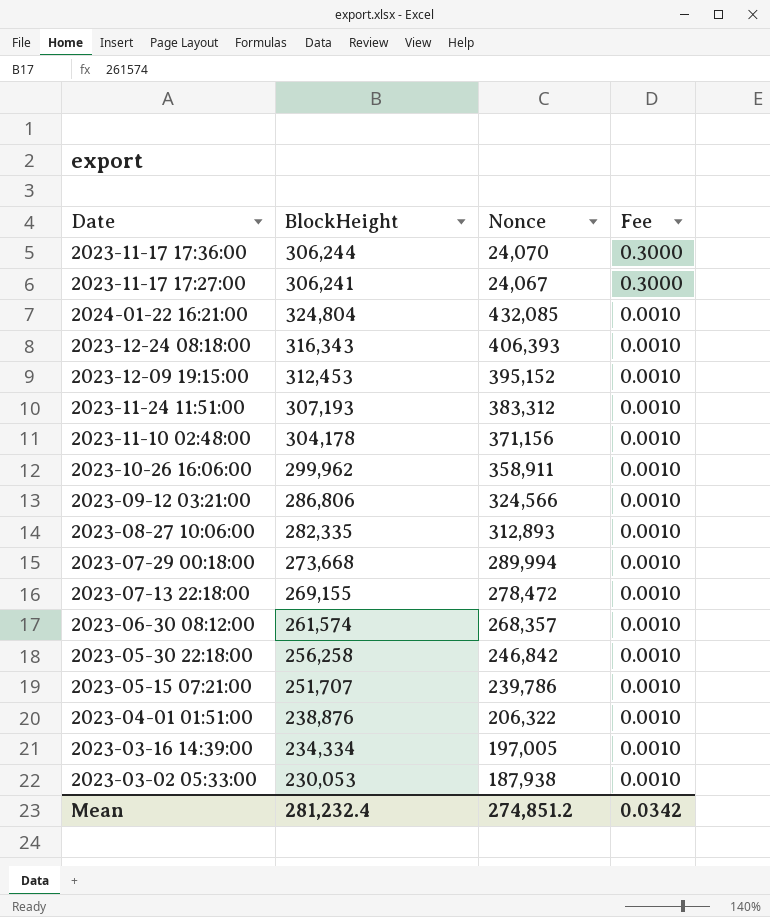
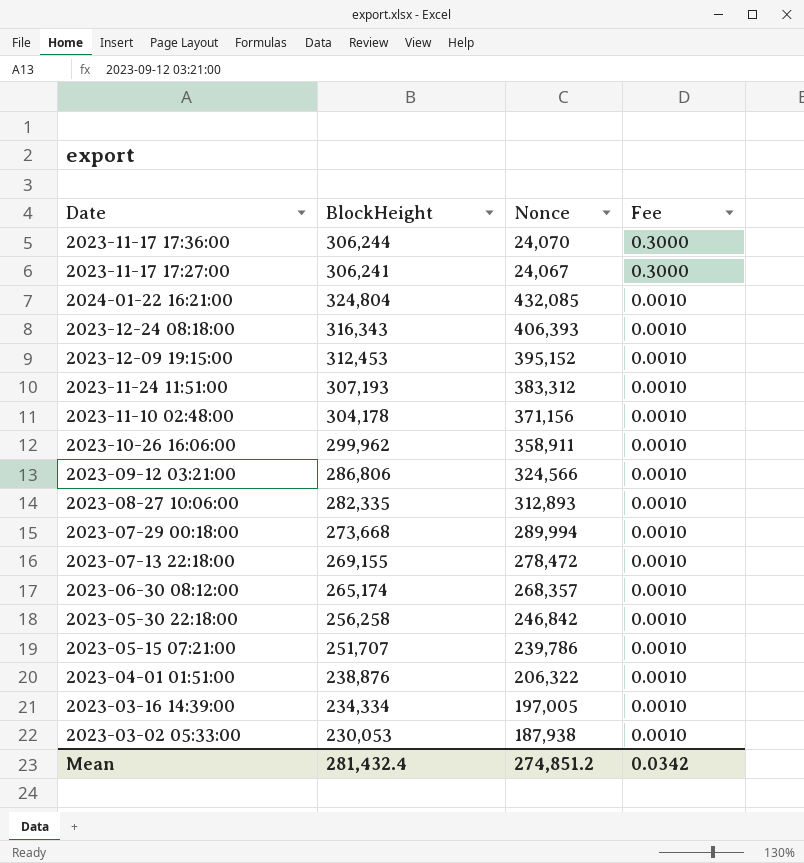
2023-06-30 08:12:00 | BlockHeight: 261,574 -> 265,174
Mean | BlockHeight: 281,232.4 -> 281,432.4

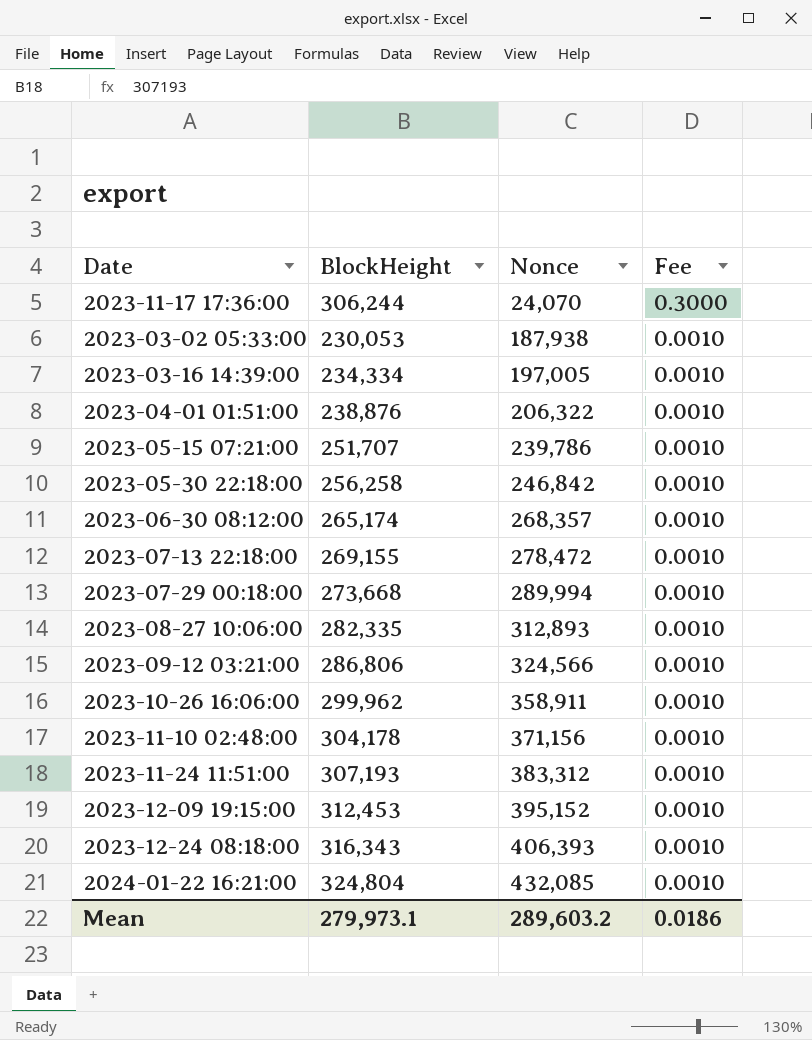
row order: Fee descending -> Nonce ascending
row 2023-11-17 17:27:00: 306,241 | 24,067 | 0.3000 -> none
Mean | BlockHeight: 281,432.4 -> 279,973.1
Mean | Nonce: 274,851.2 -> 289,603.2
Mean | Fee: 0.0342 -> 0.0186

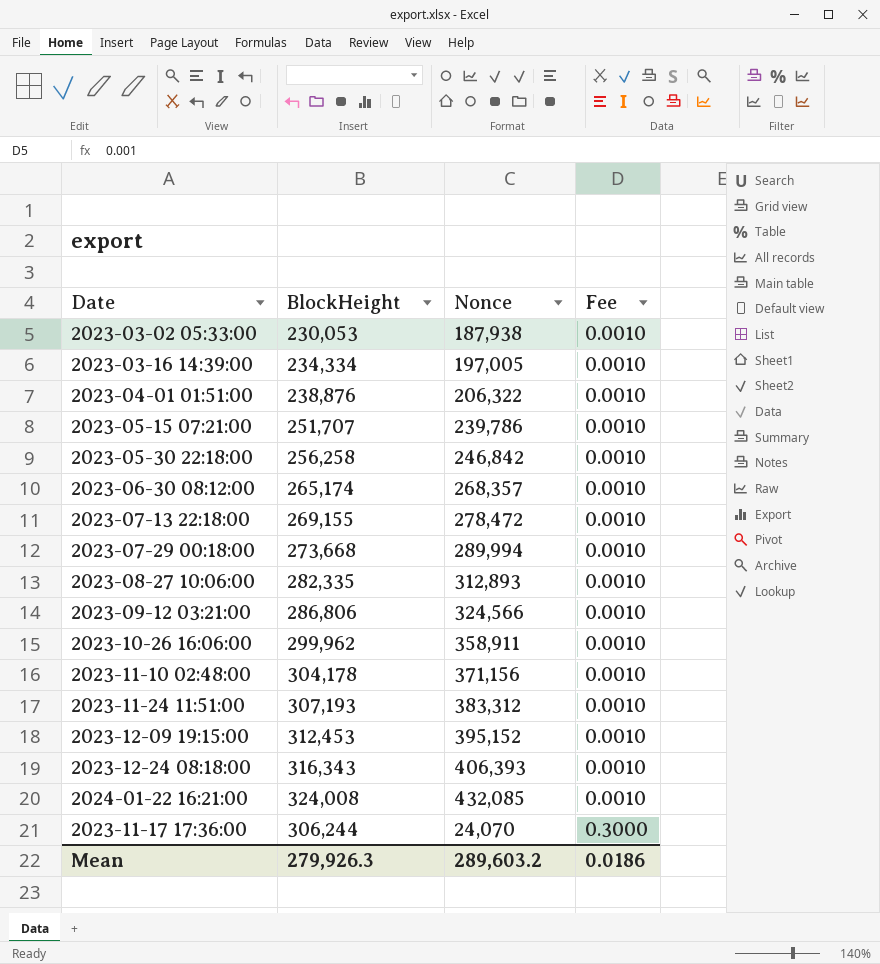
row order: Nonce ascending -> Fee ascending
2024-01-22 16:21:00 | BlockHeight: 324,804 -> 324,008
Mean | BlockHeight: 279,973.1 -> 279,926.3

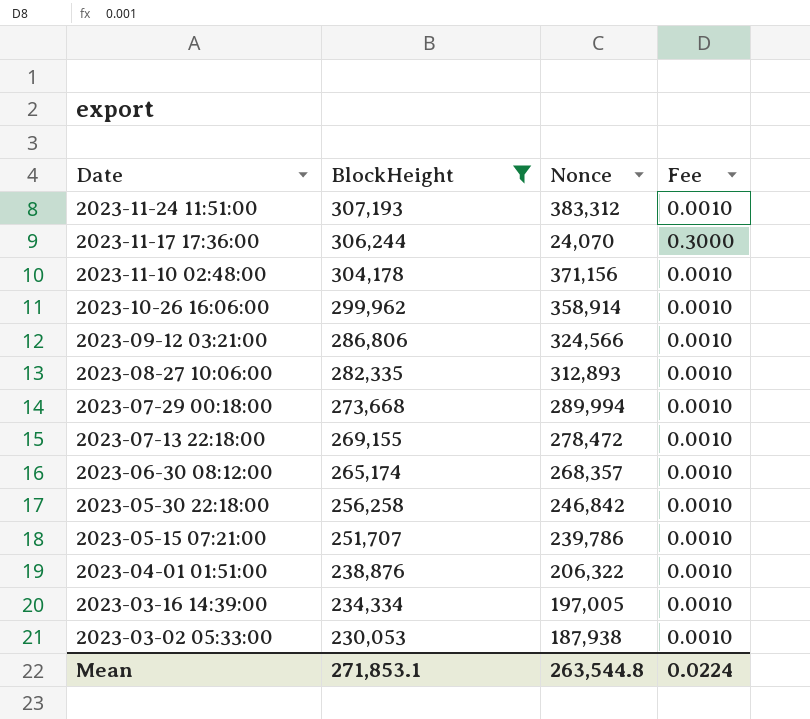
filter: none -> BlockHeight <= 307,193
row order: Fee ascending -> Date descending
2023-10-26 16:06:00 | Nonce: 358,911 -> 358,914
Mean | BlockHeight: 279,926.3 -> 271,853.1
Mean | Nonce: 289,603.2 -> 263,544.8
Mean | Fee: 0.0186 -> 0.0224

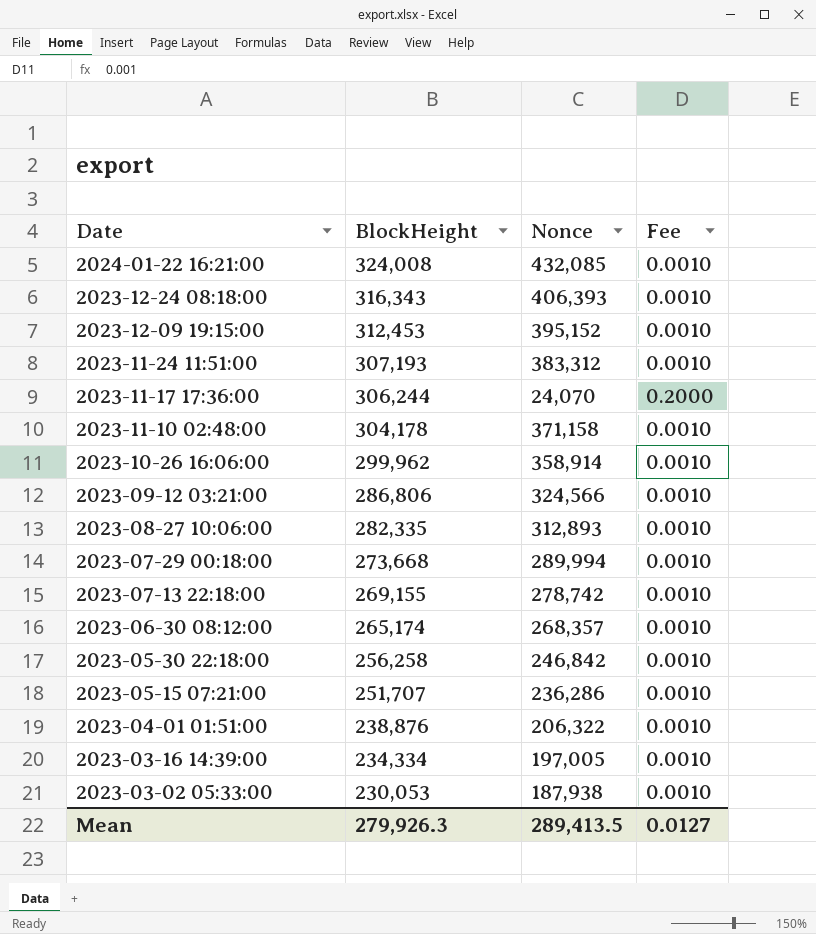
filter: BlockHeight <= 307,193 -> none
2023-11-17 17:36:00 | Fee: 0.3000 -> 0.2000
2023-11-10 02:48:00 | Nonce: 371,156 -> 371,158
2023-07-13 22:18:00 | Nonce: 278,472 -> 278,742
2023-05-15 07:21:00 | Nonce: 239,786 -> 236,286
Mean | BlockHeight: 271,853.1 -> 279,926.3
Mean | Nonce: 263,544.8 -> 289,413.5
Mean | Fee: 0.0224 -> 0.0127

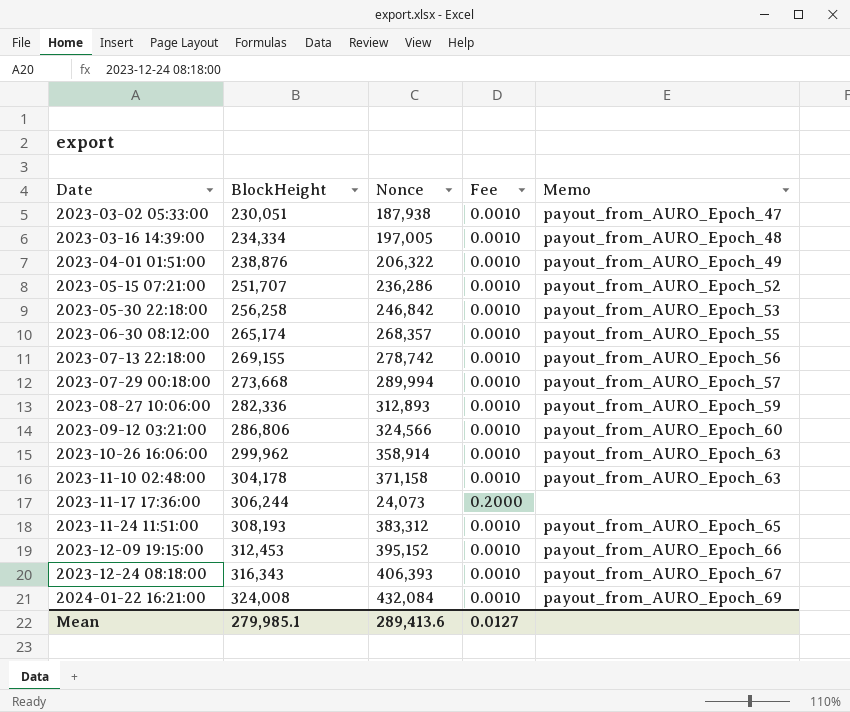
row order: Date descending -> Date ascending
column Memo | position: none -> 5
2023-03-02 05:33:00 | BlockHeight: 230,053 -> 230,051
2023-08-27 10:06:00 | BlockHeight: 282,335 -> 282,336
2023-11-17 17:36:00 | Nonce: 24,070 -> 24,073
2023-11-24 11:51:00 | BlockHeight: 307,193 -> 308,193
2024-01-22 16:21:00 | Nonce: 432,085 -> 432,084
Mean | BlockHeight: 279,926.3 -> 279,985.1
Mean | Nonce: 289,413.5 -> 289,413.6

